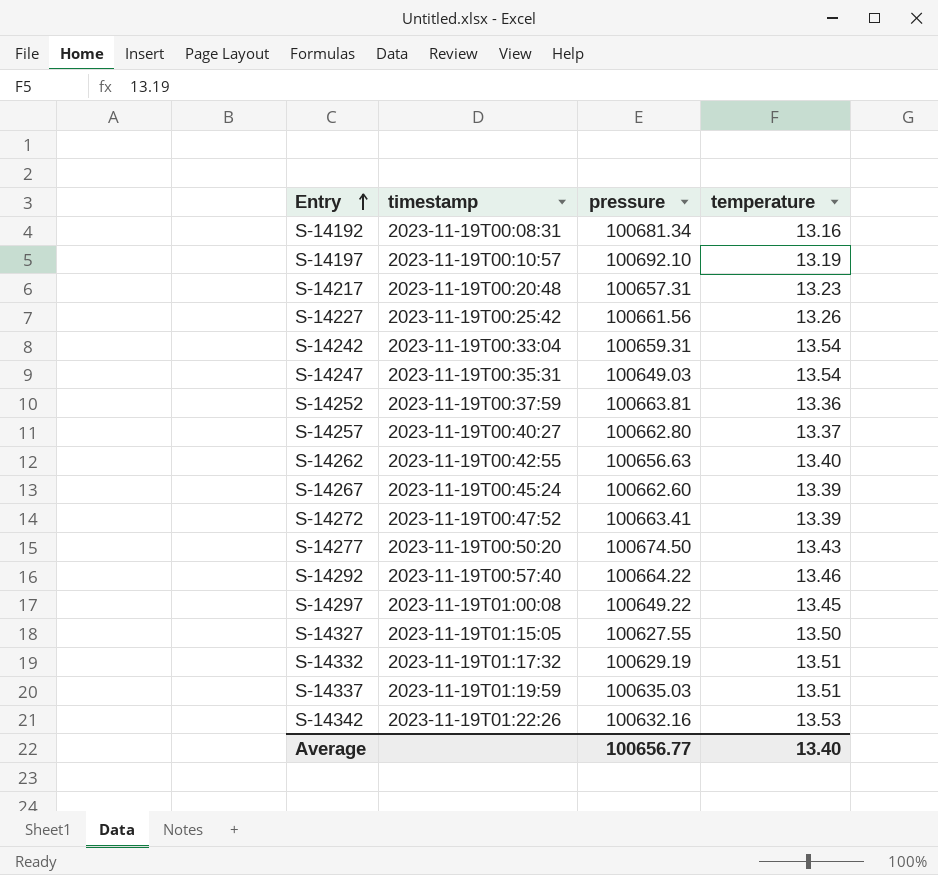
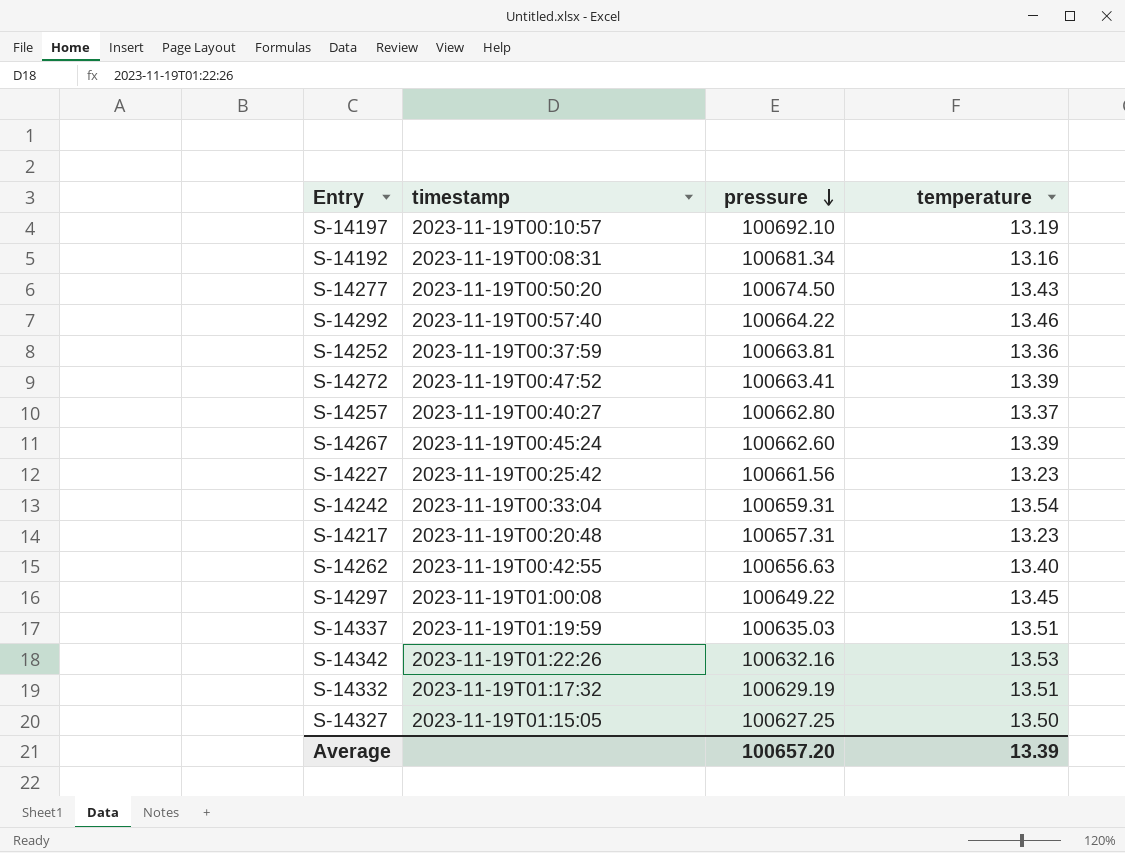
row order: Entry ascending -> pressure descending
row S-14247: 2023-11-19T00:35:31 | 100649.03 | 13.54 -> none
S-14227 | temperature: 13.26 -> 13.23
S-14327 | pressure: 100627.55 -> 100627.25
Average | pressure: 100656.77 -> 100657.20
Average | temperature: 13.40 -> 13.39

